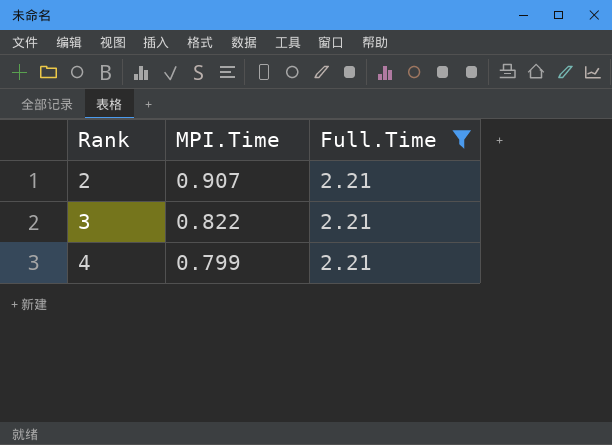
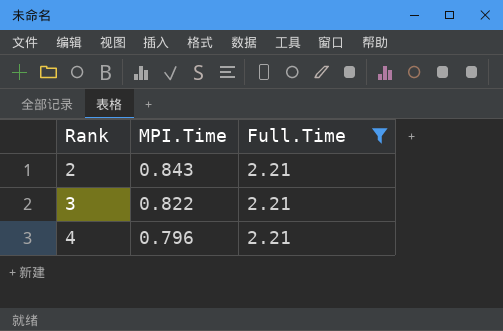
2 | MPI.Time: 0.907 -> 0.843
4 | MPI.Time: 0.799 -> 0.796

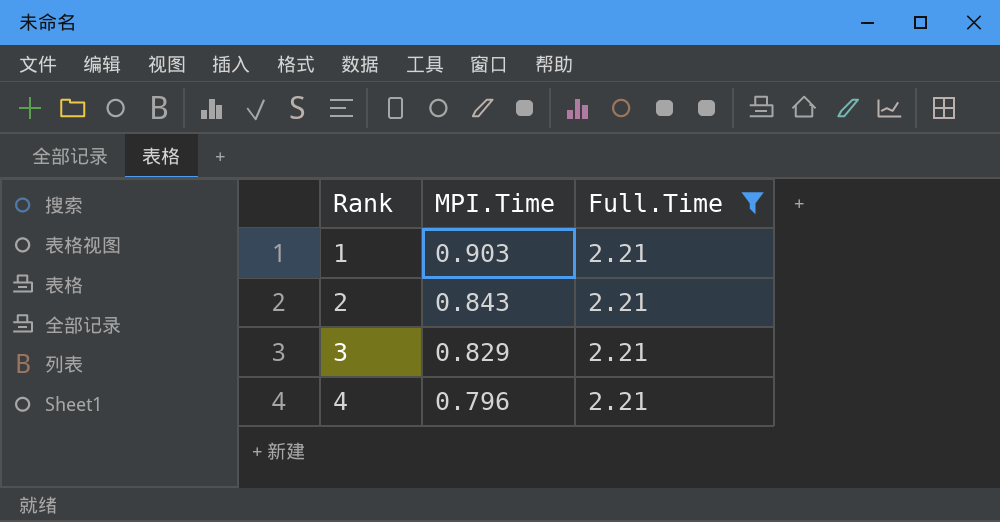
row 1: none -> 0.903 | 2.21
3 | MPI.Time: 0.822 -> 0.829

